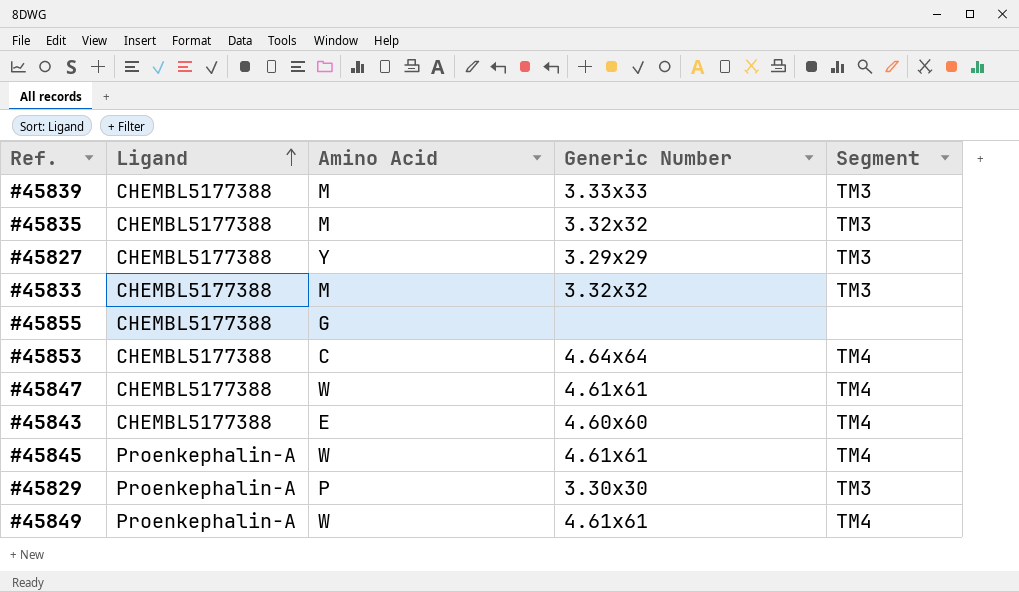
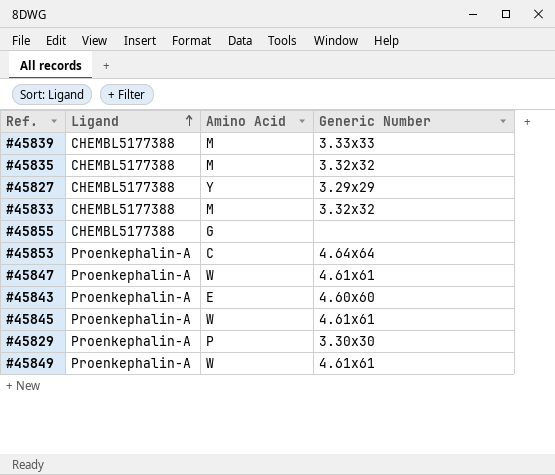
column Segment | position: 5 -> none
#45853 | Ligand: CHEMBL5177388 -> Proenkephalin-A
#45847 | Ligand: CHEMBL5177388 -> Proenkephalin-A
#45843 | Ligand: CHEMBL5177388 -> Proenkephalin-A

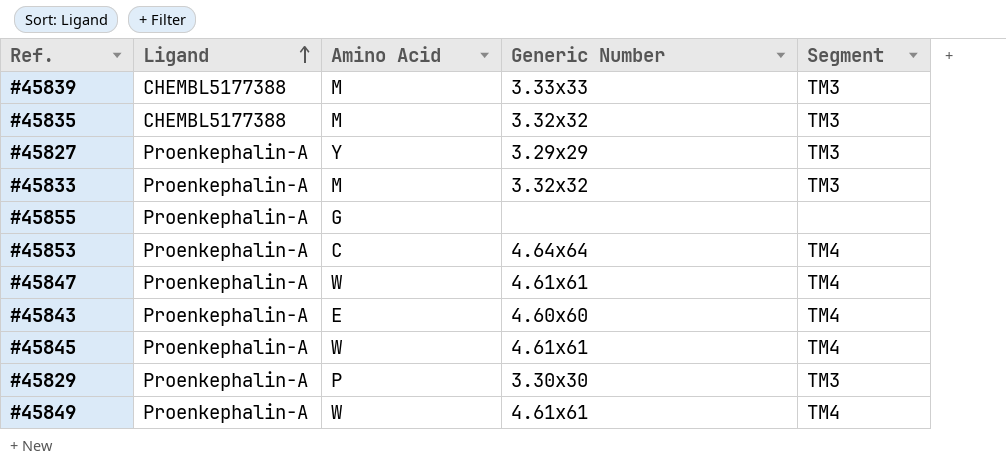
column Segment | position: none -> 5
#45827 | Ligand: CHEMBL5177388 -> Proenkephalin-A
#45833 | Ligand: CHEMBL5177388 -> Proenkephalin-A
#45855 | Ligand: CHEMBL5177388 -> Proenkephalin-A

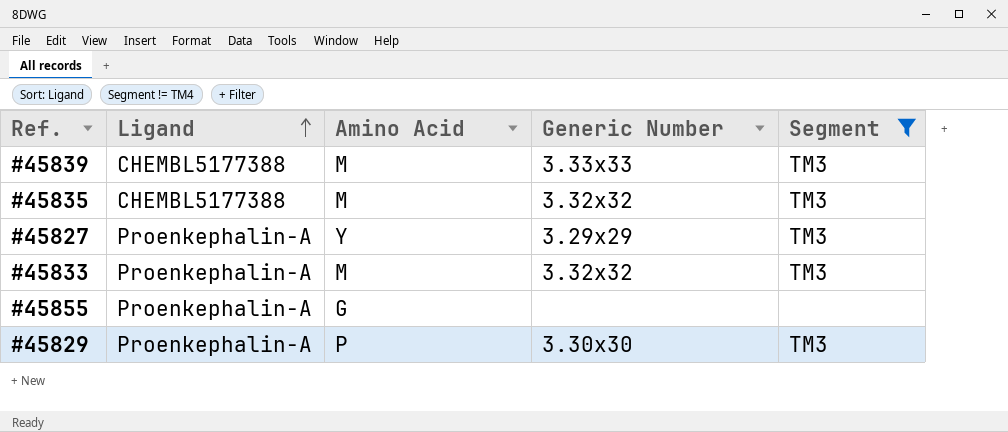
filter: none -> Segment != TM4

